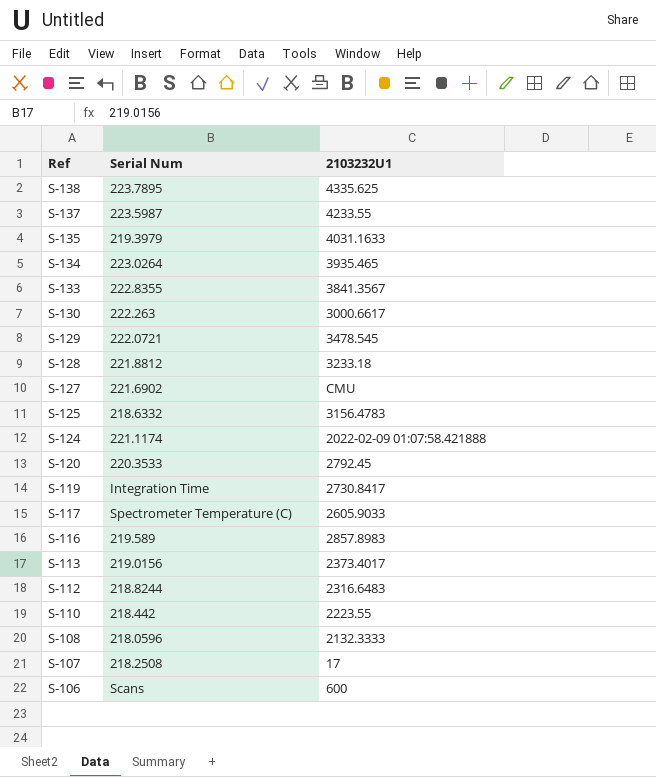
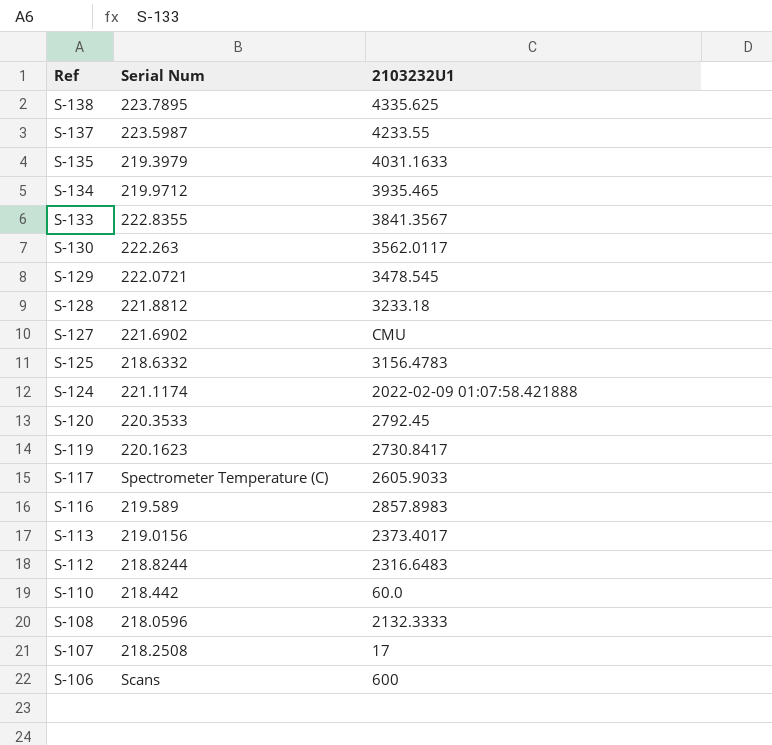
S-134 | Serial Num: 223.0264 -> 219.9712
S-130 | 2103232U1: 3000.6617 -> 3562.0117
S-119 | Serial Num: Integration Time -> 220.1623
S-110 | 2103232U1: 2223.55 -> 60.0

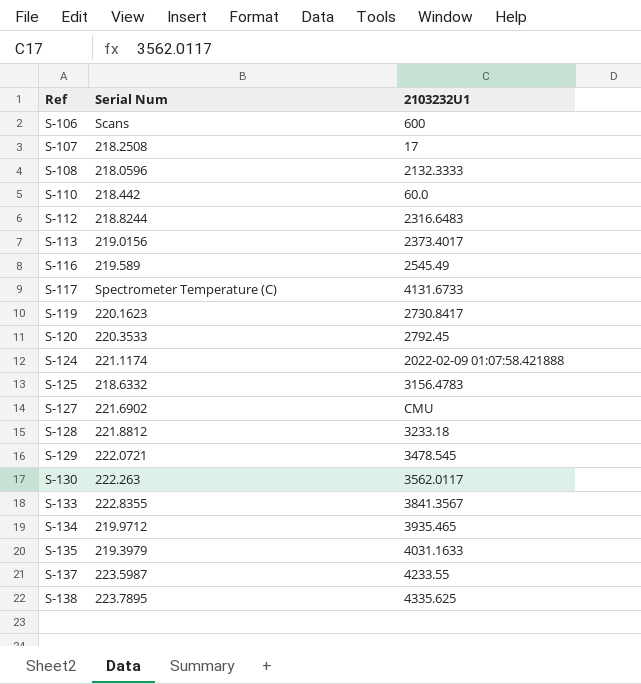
row order: Ref descending -> Ref ascending
S-116 | 2103232U1: 2857.8983 -> 2545.49
S-117 | 2103232U1: 2605.9033 -> 4131.6733

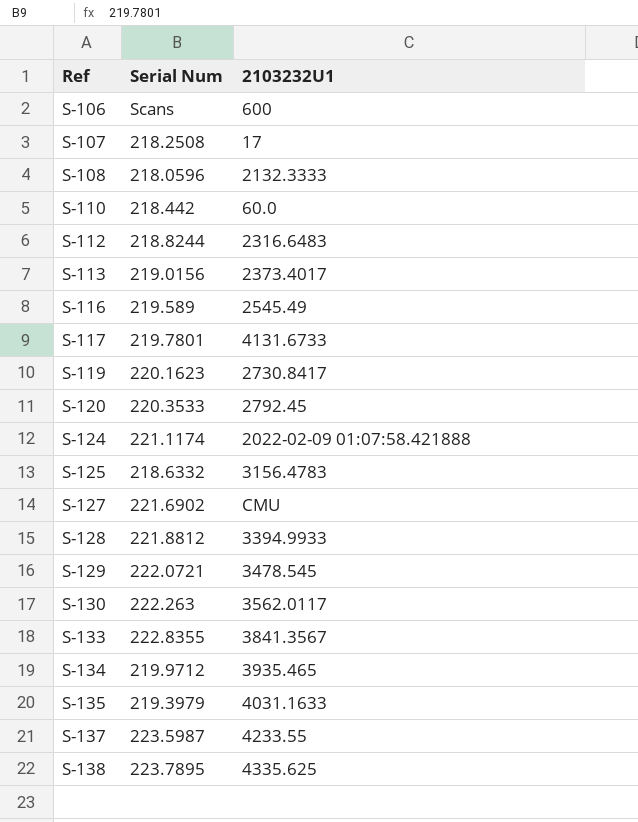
S-117 | Serial Num: Spectrometer Temperature (C) -> 219.7801
S-128 | 2103232U1: 3233.18 -> 3394.9933

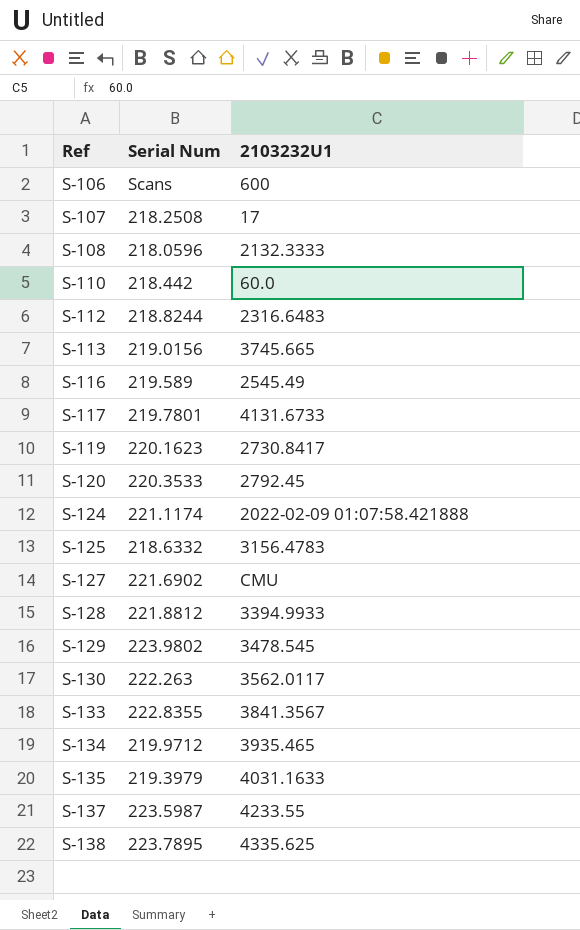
S-113 | 2103232U1: 2373.4017 -> 3745.665
S-129 | Serial Num: 222.0721 -> 223.9802

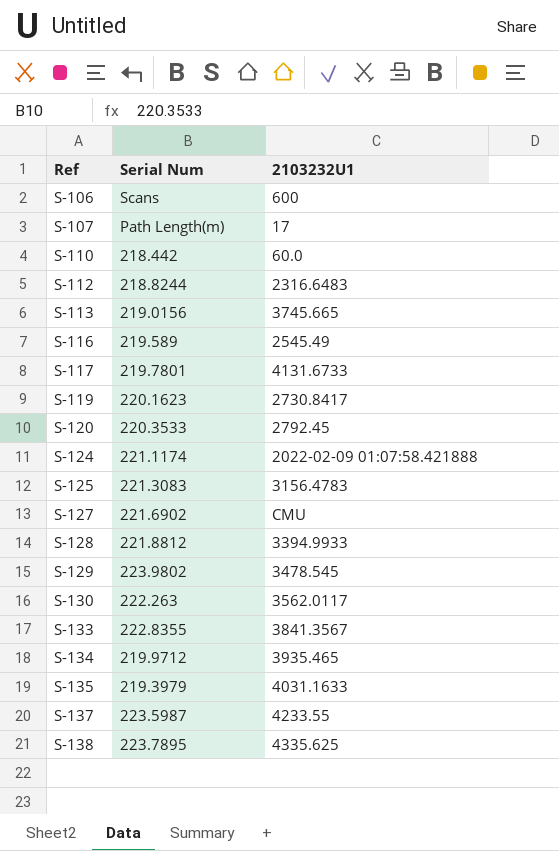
row S-108: 218.0596 | 2132.3333 -> none
S-107 | Serial Num: 218.2508 -> Path Length(m)
S-125 | Serial Num: 218.6332 -> 221.3083

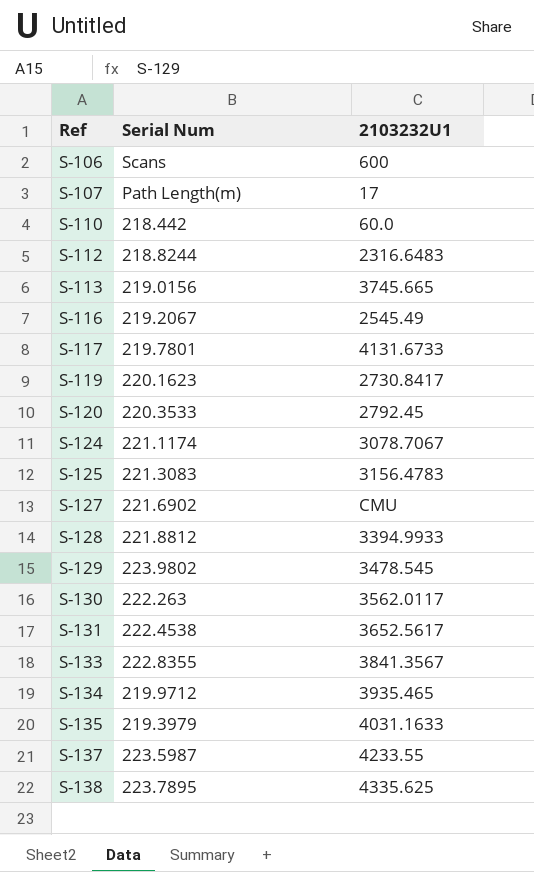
S-116 | Serial Num: 219.589 -> 219.2067
S-124 | 2103232U1: 2022-02-09 01:07:58.421888 -> 3078.7067
row S-131: none -> 222.4538 | 3652.5617

